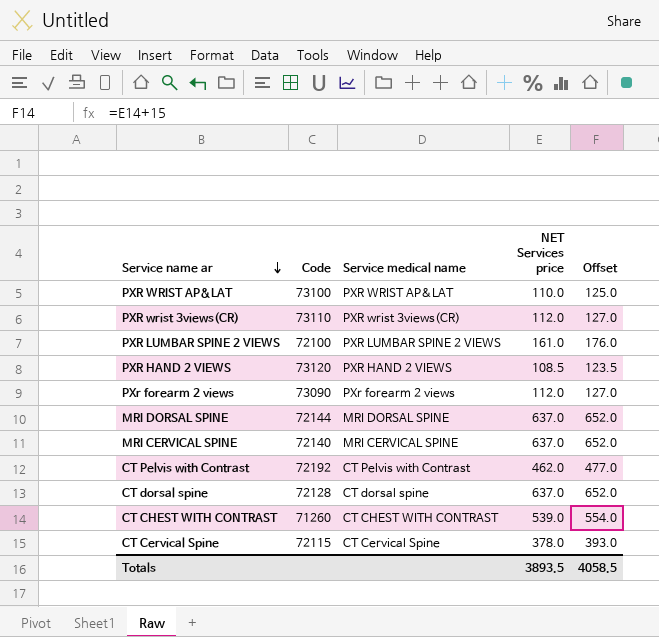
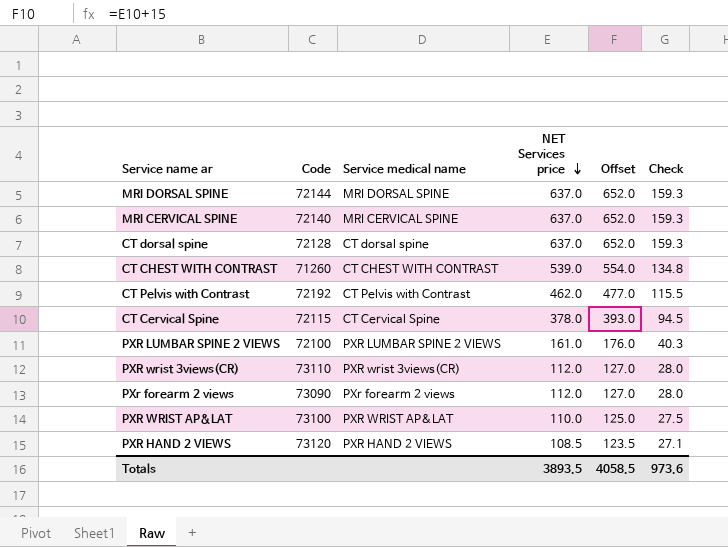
row order: Service name ar descending -> NET Services price descending
column Check | formula: none -> [NET Services price] * 0.25

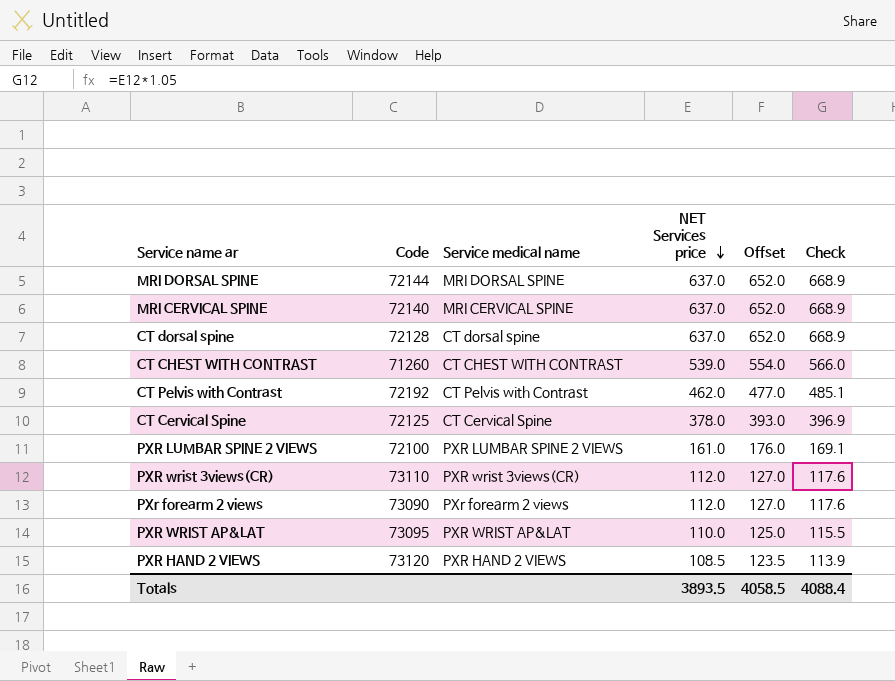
column Check | formula: [NET Services price] * 0.25 -> [NET Services price] * 1.05
CT Cervical Spine | Code: 72115 -> 72125
PXR WRIST AP&LAT | Code: 73100 -> 73095
Totals | Check: 973.6 -> 4088.4

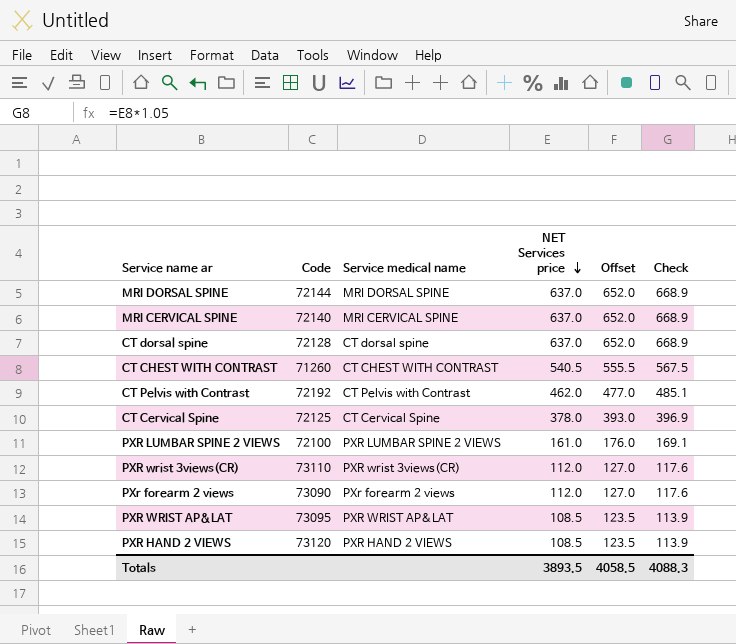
CT CHEST WITH CONTRAST | NET Services price: 539.0 -> 540.5
CT CHEST WITH CONTRAST | Offset: 554.0 -> 555.5
CT CHEST WITH CONTRAST | Check: 566.0 -> 567.5
PXR WRIST AP&LAT | NET Services price: 110.0 -> 108.5
PXR WRIST AP&LAT | Offset: 125.0 -> 123.5
PXR WRIST AP&LAT | Check: 115.5 -> 113.9
Totals | Check: 4088.4 -> 4088.3

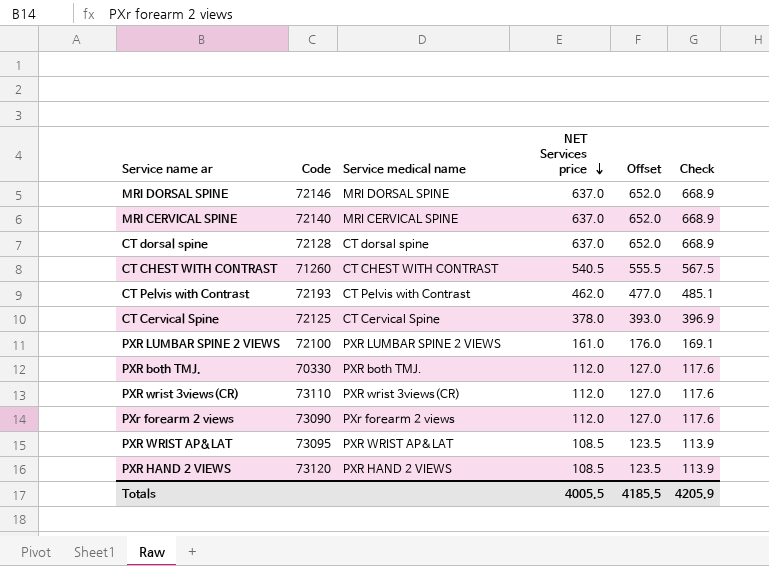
MRI DORSAL SPINE | Code: 72144 -> 72146
CT Pelvis with Contrast | Code: 72192 -> 72193
row PXR both TMJ.: none -> 70330 | PXR both TMJ. | 112.0 | 127.0 | 117.6
Totals | NET Services price: 3893.5 -> 4005.5
Totals | Offset: 4058.5 -> 4185.5
Totals | Check: 4088.3 -> 4205.9

